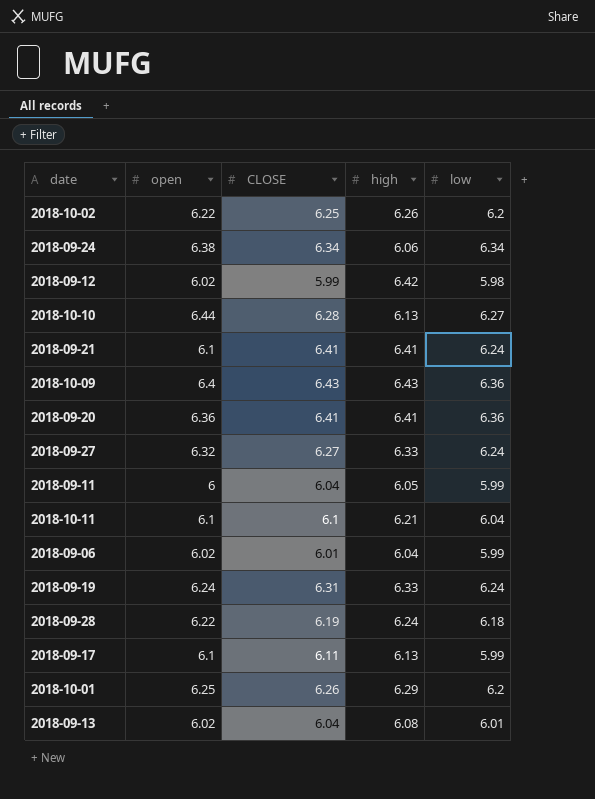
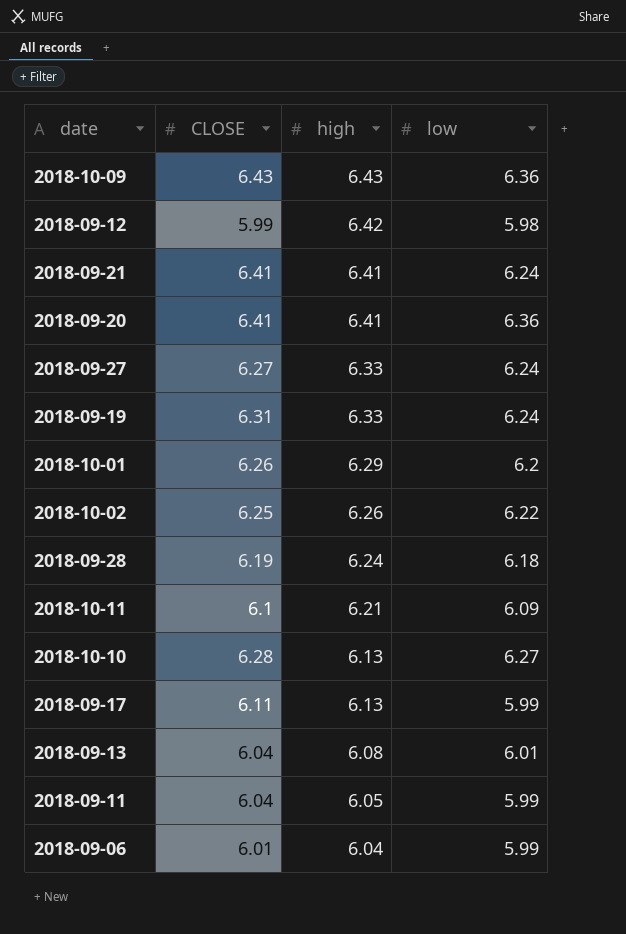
row order: none -> high descending
column open | position: 2 -> none
row 2018-09-24: 6.38 | 6.34 | 6.06 | 6.34 -> none
2018-10-02 | low: 6.2 -> 6.22
2018-10-11 | low: 6.04 -> 6.09

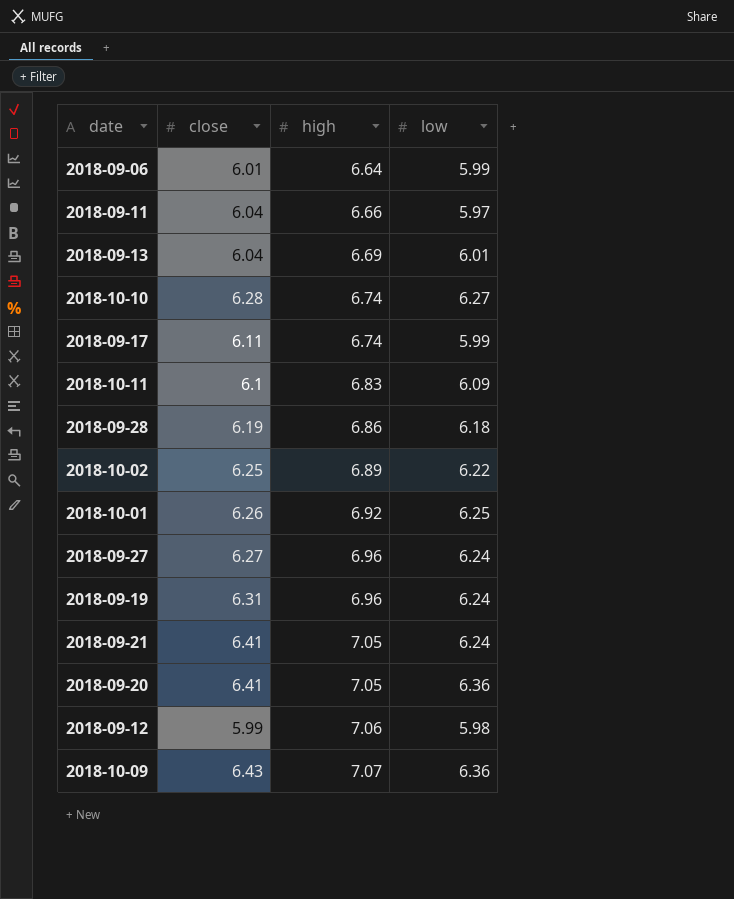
row order: high descending -> high ascending
column name: CLOSE -> close
2018-09-06 | high: 6.04 -> 6.64
2018-09-11 | high: 6.05 -> 6.66
2018-09-11 | low: 5.99 -> 5.97
2018-09-13 | high: 6.08 -> 6.69
2018-10-10 | high: 6.13 -> 6.74
2018-09-17 | high: 6.13 -> 6.74
2018-10-11 | high: 6.21 -> 6.83
2018-09-28 | high: 6.24 -> 6.86
2018-10-02 | high: 6.26 -> 6.89
2018-10-01 | high: 6.29 -> 6.92
2018-10-01 | low: 6.2 -> 6.25
2018-09-27 | high: 6.33 -> 6.96
2018-09-19 | high: 6.33 -> 6.96
2018-09-21 | high: 6.41 -> 7.05
2018-09-20 | high: 6.41 -> 7.05
2018-09-12 | high: 6.42 -> 7.06
2018-10-09 | high: 6.43 -> 7.07

